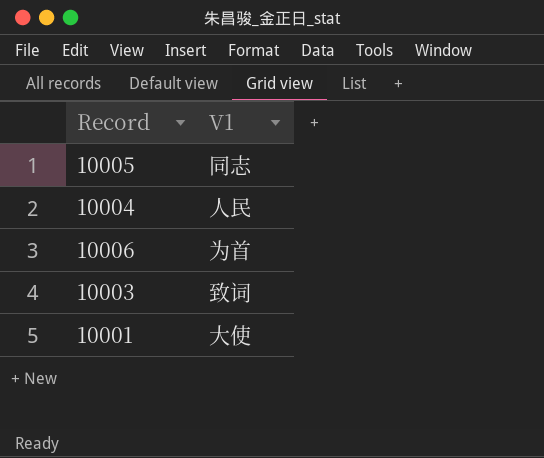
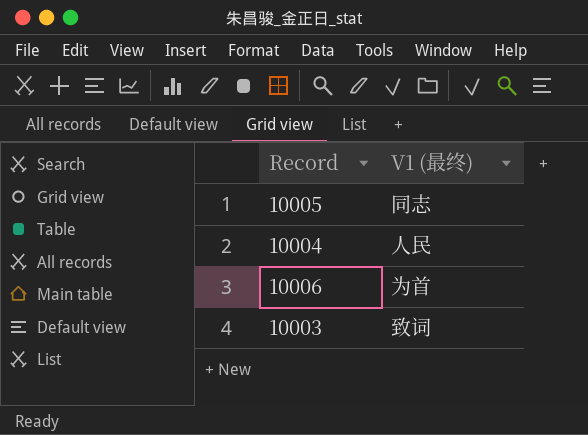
column name: V1 -> V1 (最终)
row 10001: 大使 -> none

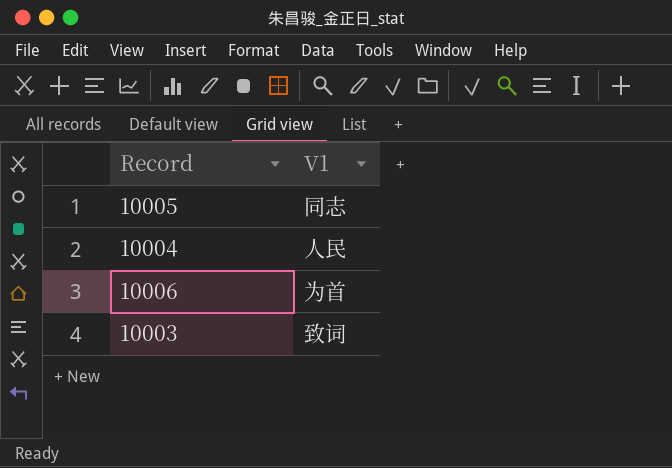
column name: V1 (最终) -> V1

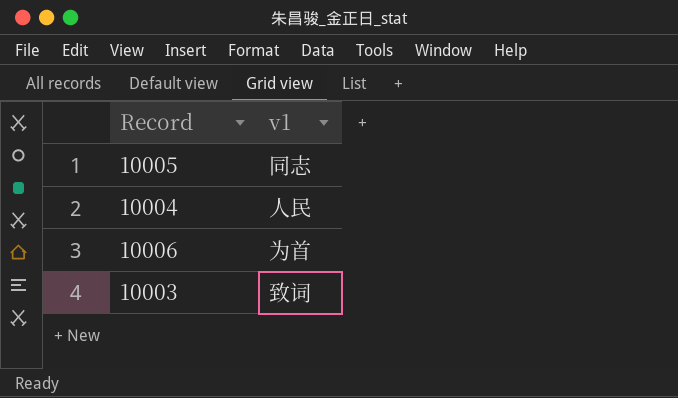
column name: V1 -> v1

